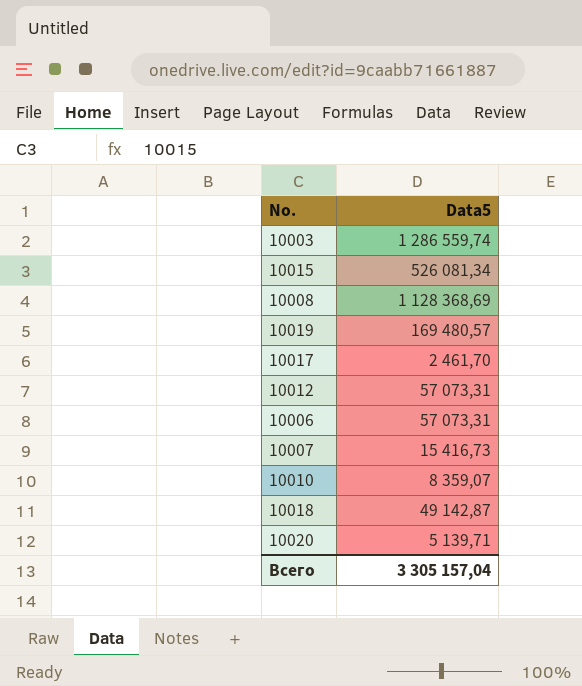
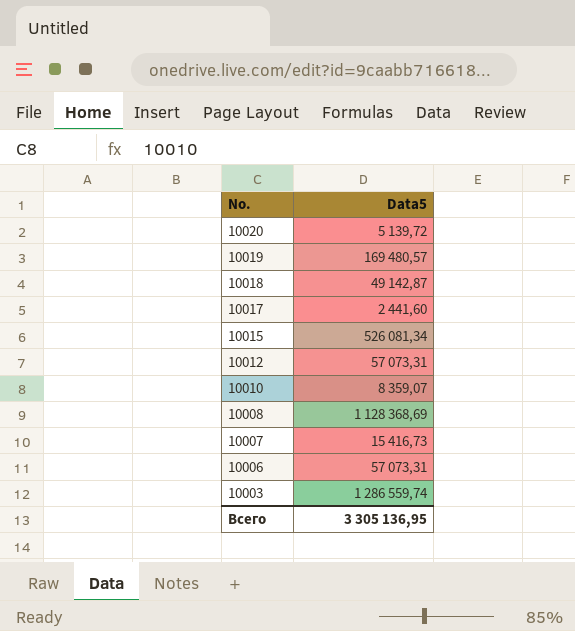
row order: none -> No. descending
10020 | Data5: 5 139,71 -> 5 139,72
10017 | Data5: 2 461,70 -> 2 441,60
Всего | Data5: 3 305 157,04 -> 3 305 136,95

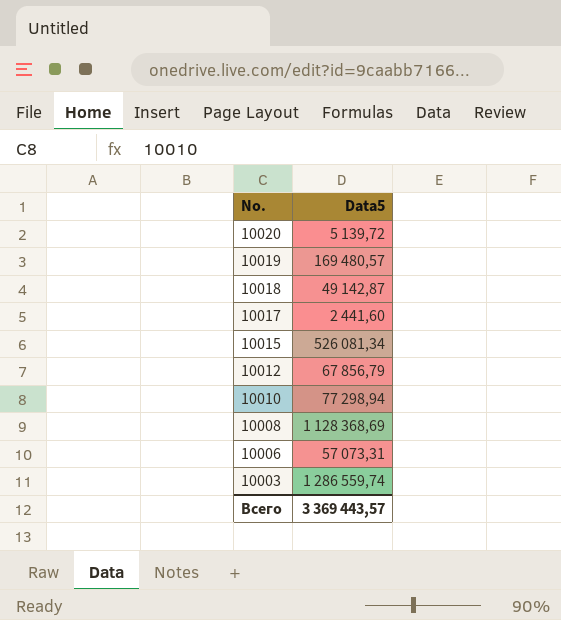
row 10007: 15 416,73 -> none
10012 | Data5: 57 073,31 -> 67 856,79
10010 | Data5: 8 359,07 -> 77 298,94
Всего | Data5: 3 305 136,95 -> 3 369 443,57

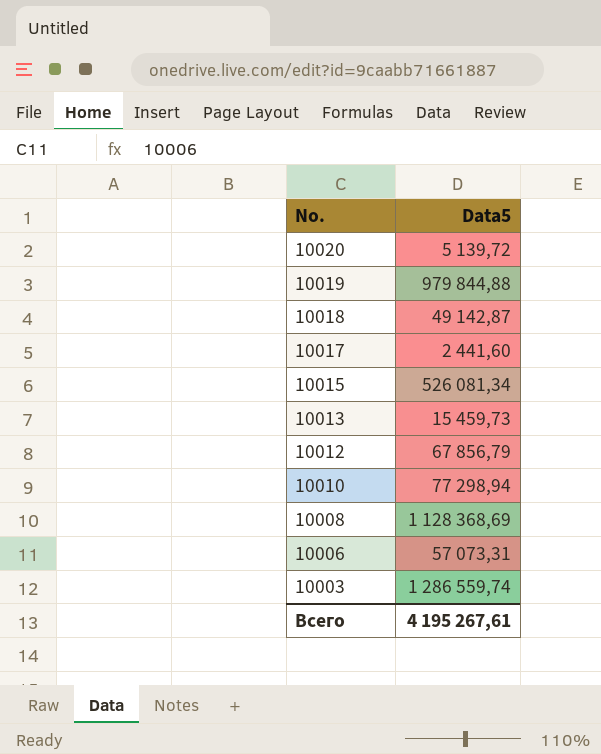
10019 | Data5: 169 480,57 -> 979 844,88
row 10013: none -> 15 459,73
Всего | Data5: 3 369 443,57 -> 4 195 267,61

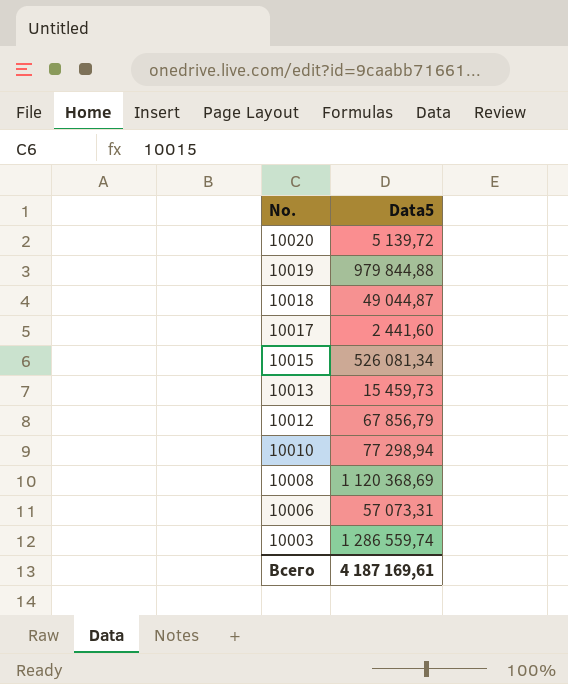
10018 | Data5: 49 142,87 -> 49 044,87
10008 | Data5: 1 128 368,69 -> 1 120 368,69
Всего | Data5: 4 195 267,61 -> 4 187 169,61

